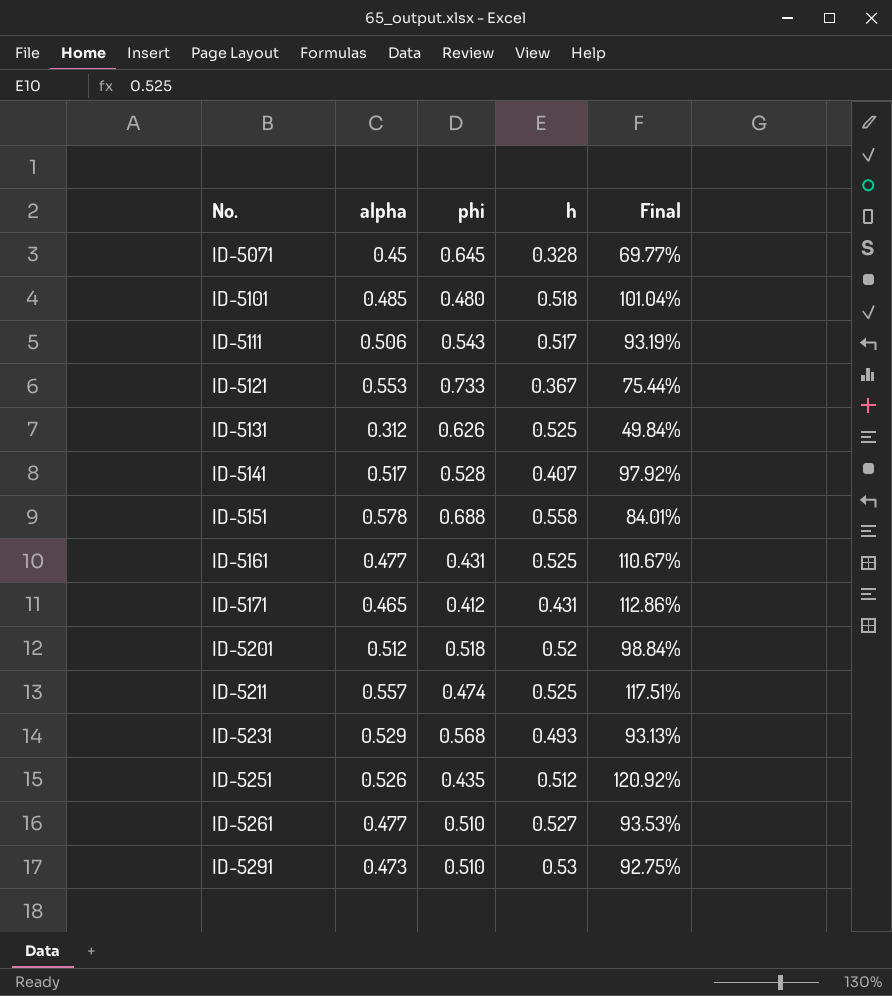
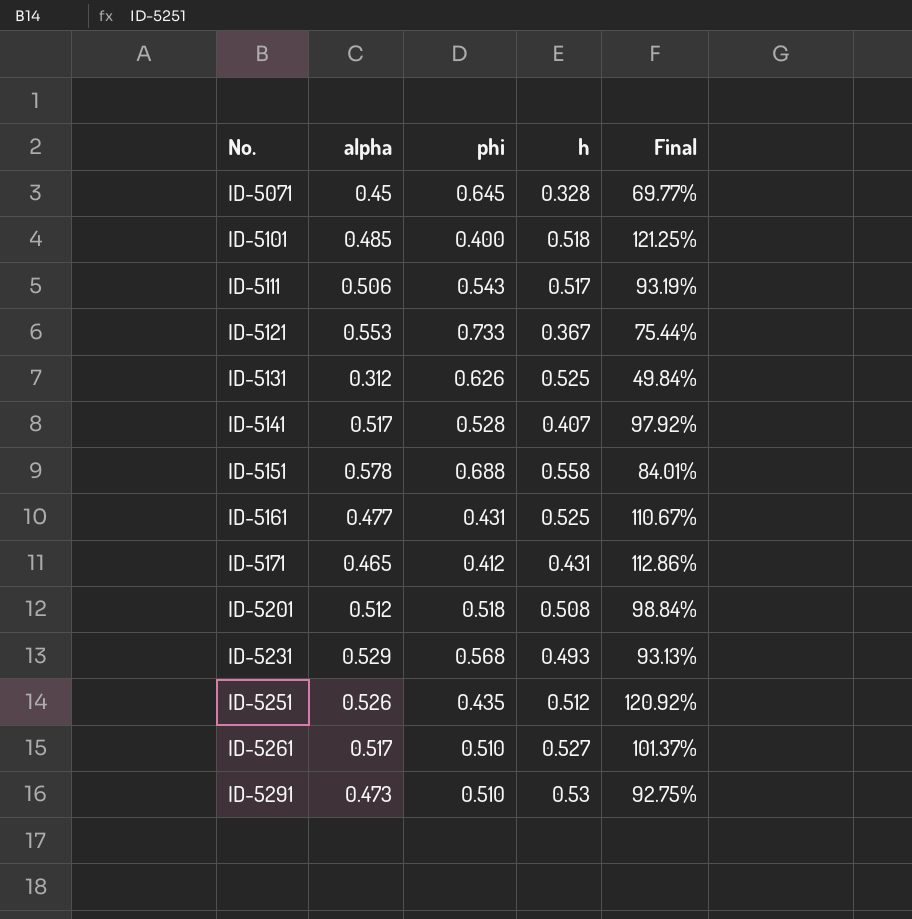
row ID-5211: 0.557 | 0.474 | 0.525 | 117.51% -> none
ID-5101 | phi: 0.480 -> 0.400
ID-5101 | Final: 101.04% -> 121.25%
ID-5201 | h: 0.52 -> 0.508
ID-5261 | alpha: 0.477 -> 0.517
ID-5261 | Final: 93.53% -> 101.37%

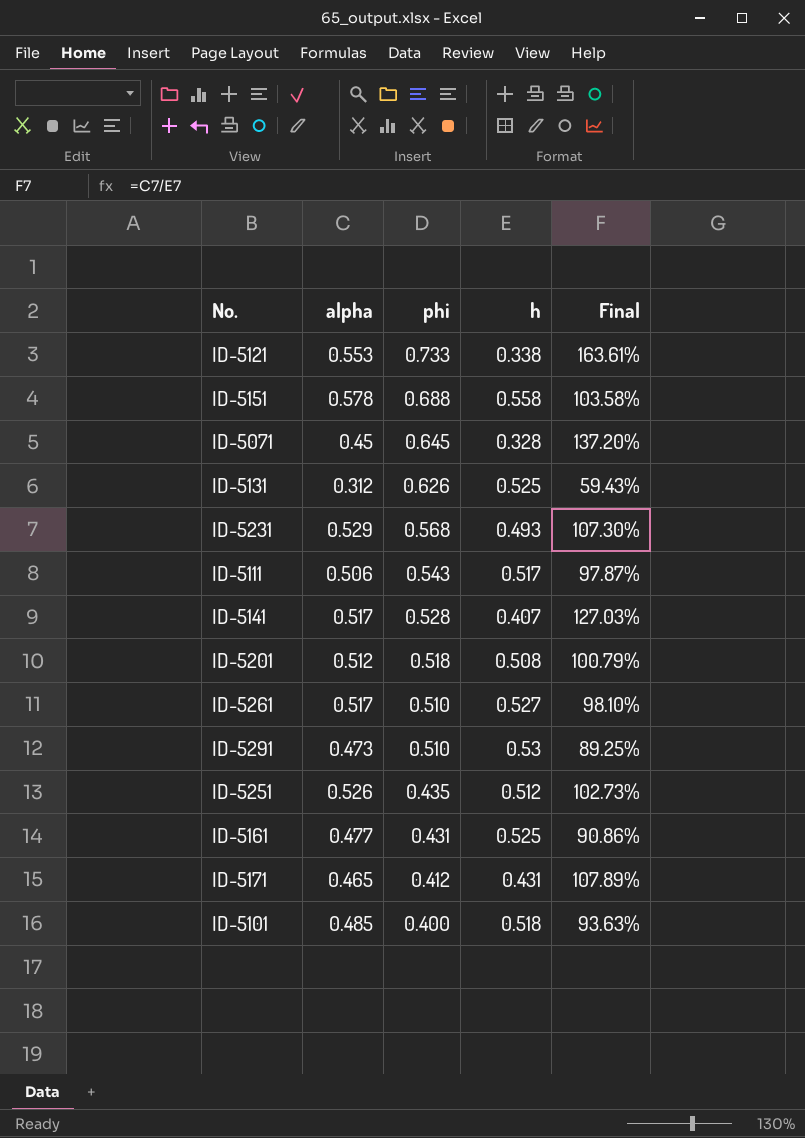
row order: No. ascending -> phi descending
column Final | formula: [alpha] / [phi] -> [alpha] / [h]
ID-5121 | h: 0.367 -> 0.338

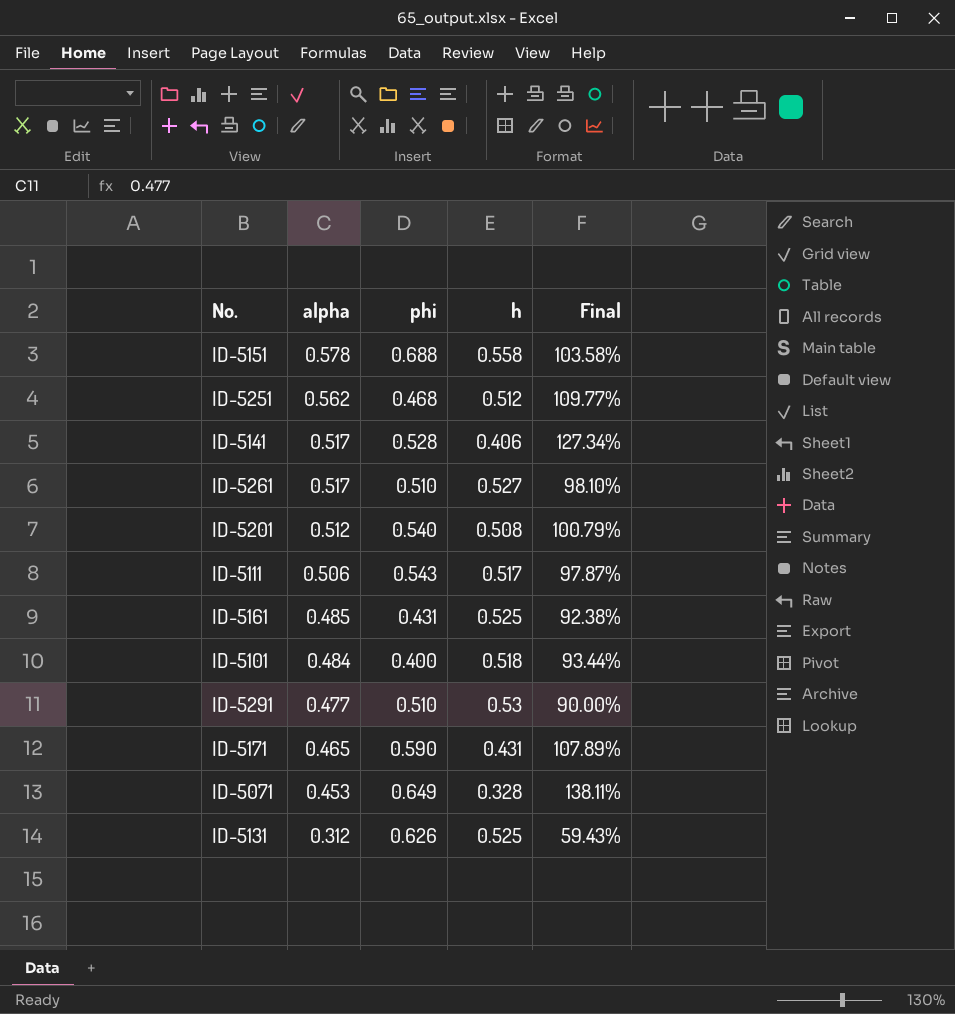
row order: phi descending -> alpha descending
row ID-5121: 0.553 | 0.733 | 0.338 | 163.61% -> none
row ID-5231: 0.529 | 0.568 | 0.493 | 107.30% -> none
ID-5251 | alpha: 0.526 -> 0.562
ID-5251 | phi: 0.435 -> 0.468
ID-5251 | Final: 102.73% -> 109.77%
ID-5141 | h: 0.407 -> 0.406
ID-5141 | Final: 127.03% -> 127.34%
ID-5201 | phi: 0.518 -> 0.540
ID-5161 | alpha: 0.477 -> 0.485
ID-5161 | Final: 90.86% -> 92.38%
ID-5101 | alpha: 0.485 -> 0.484
ID-5101 | Final: 93.63% -> 93.44%
ID-5291 | alpha: 0.473 -> 0.477
ID-5291 | Final: 89.25% -> 90.00%
ID-5171 | phi: 0.412 -> 0.590
ID-5071 | alpha: 0.45 -> 0.453
ID-5071 | phi: 0.645 -> 0.649
ID-5071 | Final: 137.20% -> 138.11%

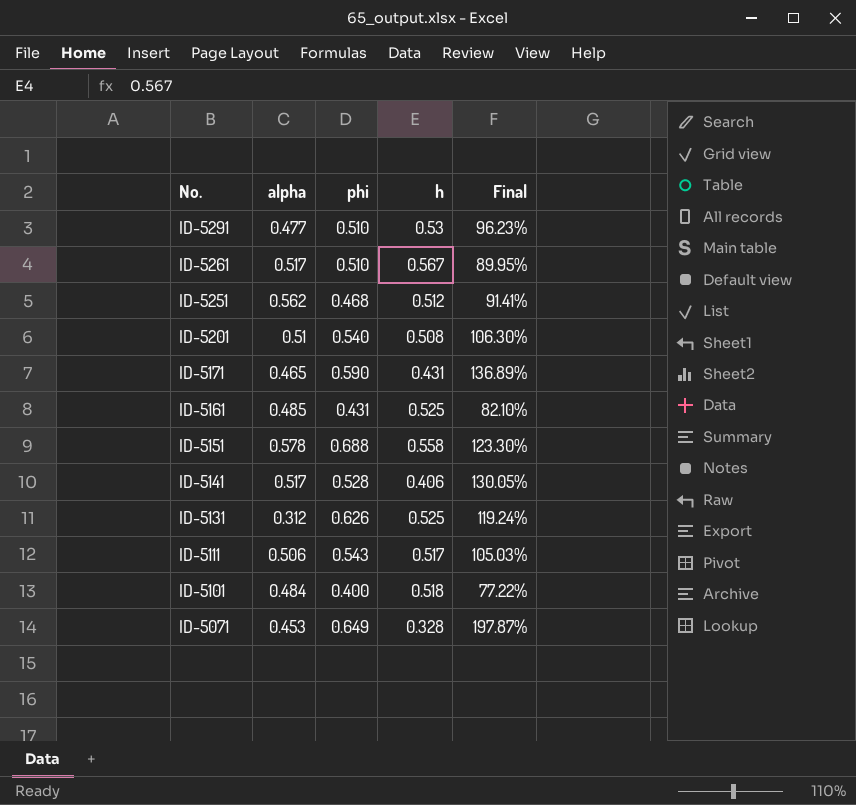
row order: alpha descending -> No. descending
column Final | formula: [alpha] / [h] -> [phi] / [h]
ID-5261 | h: 0.527 -> 0.567
ID-5201 | alpha: 0.512 -> 0.51

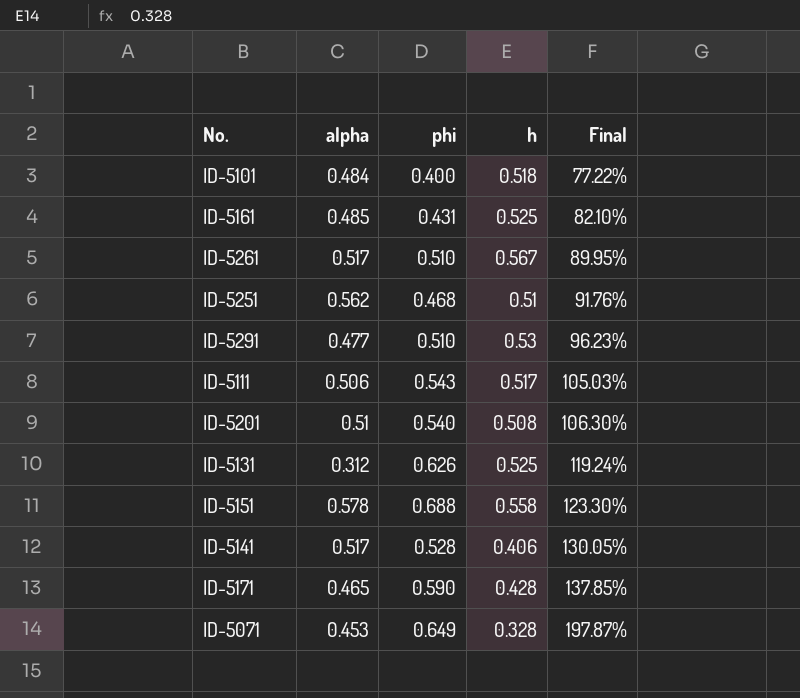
row order: No. descending -> Final ascending
ID-5251 | h: 0.512 -> 0.51
ID-5251 | Final: 91.41% -> 91.76%
ID-5171 | h: 0.431 -> 0.428
ID-5171 | Final: 136.89% -> 137.85%

